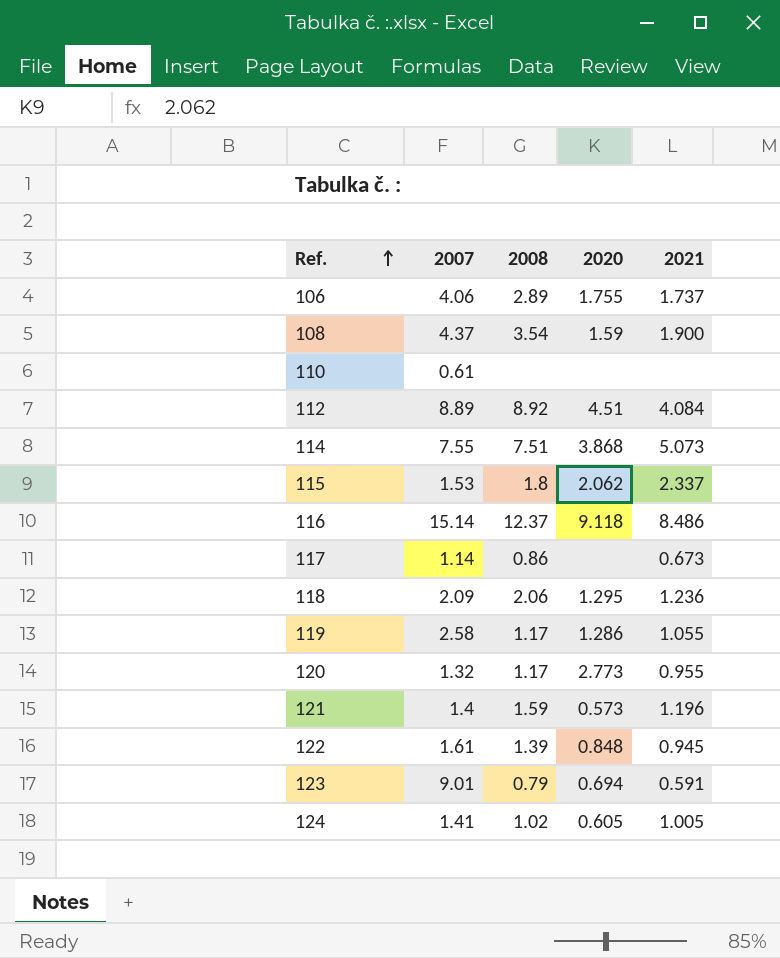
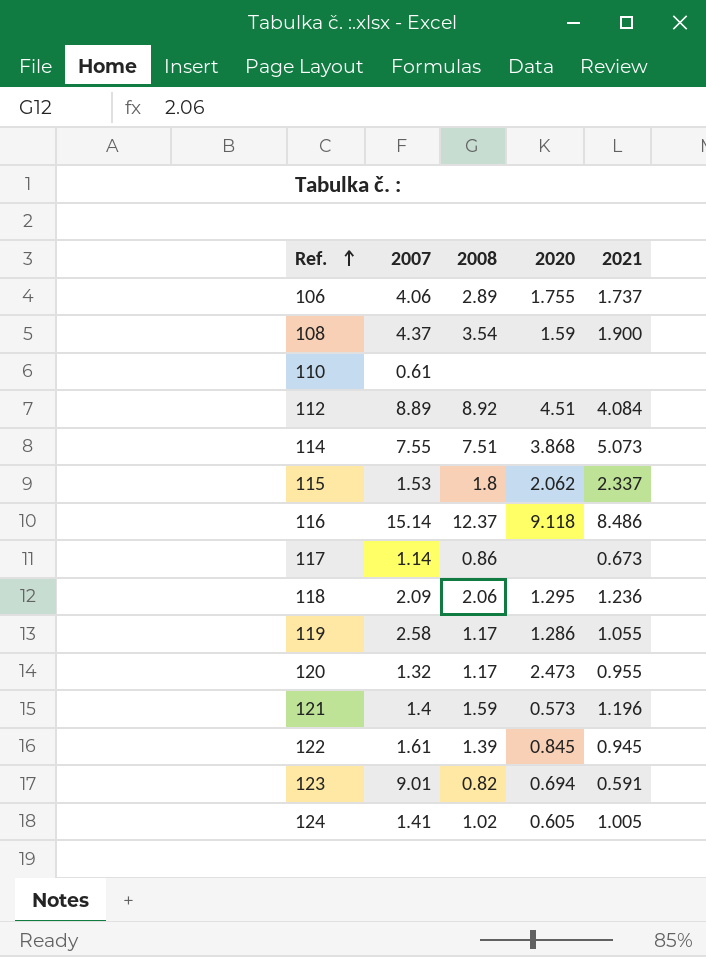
120 | 2020: 2.773 -> 2.473
122 | 2020: 0.848 -> 0.845
123 | 2008: 0.79 -> 0.82

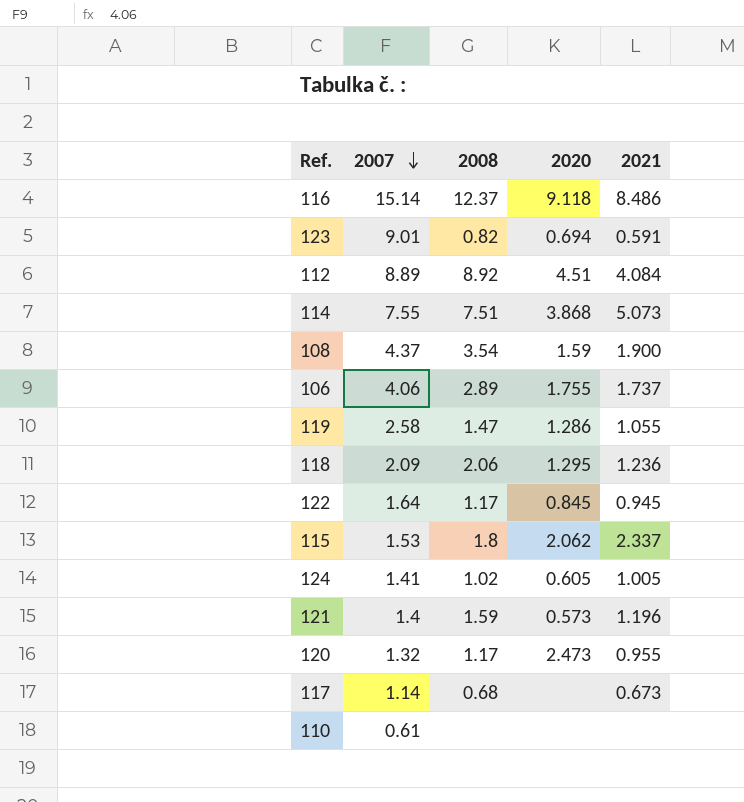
row order: Ref. ascending -> 2007 descending
119 | 2008: 1.17 -> 1.47
122 | 2007: 1.61 -> 1.64
122 | 2008: 1.39 -> 1.17
117 | 2008: 0.86 -> 0.68

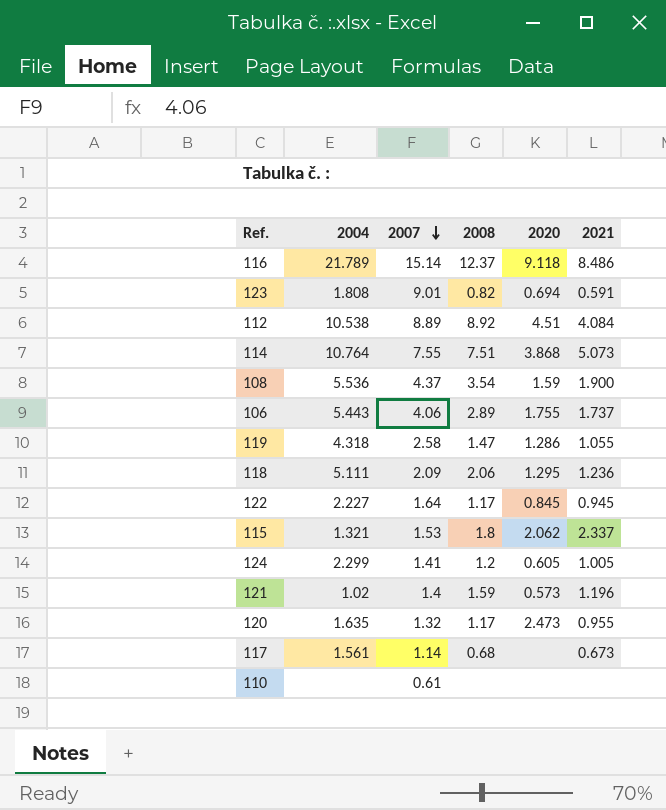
column 2004 | position: none -> 2
124 | 2008: 1.02 -> 1.2

